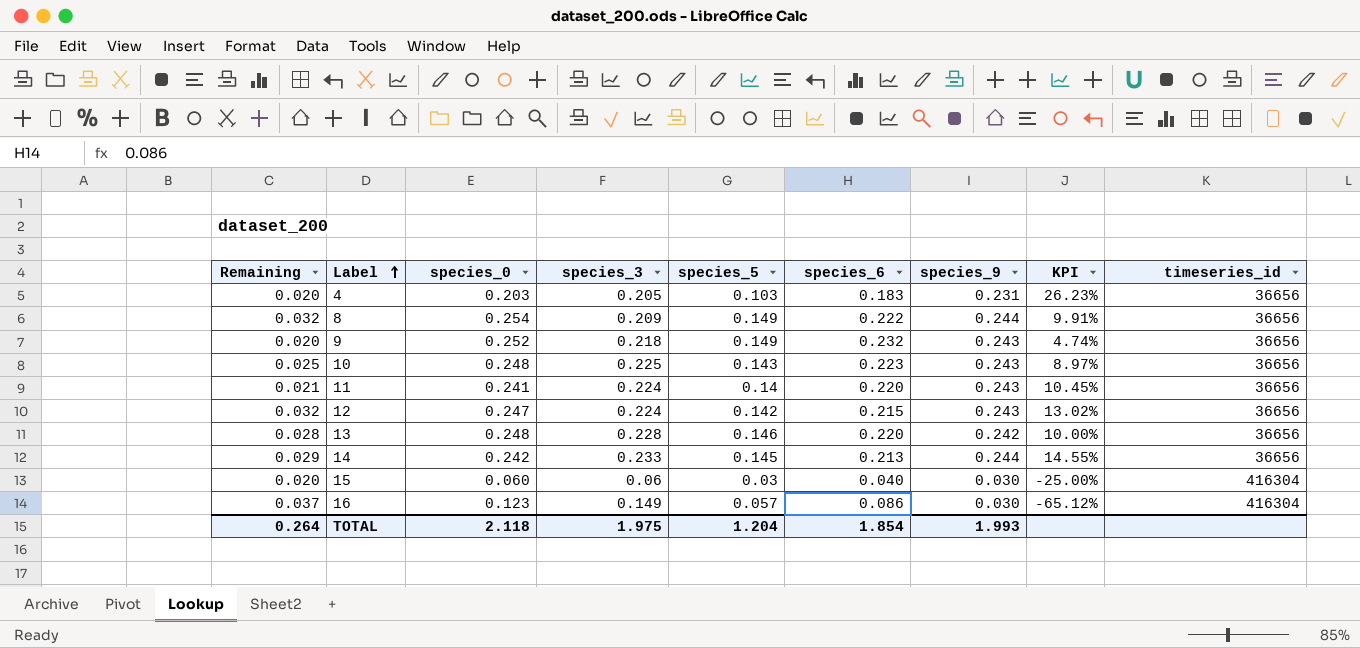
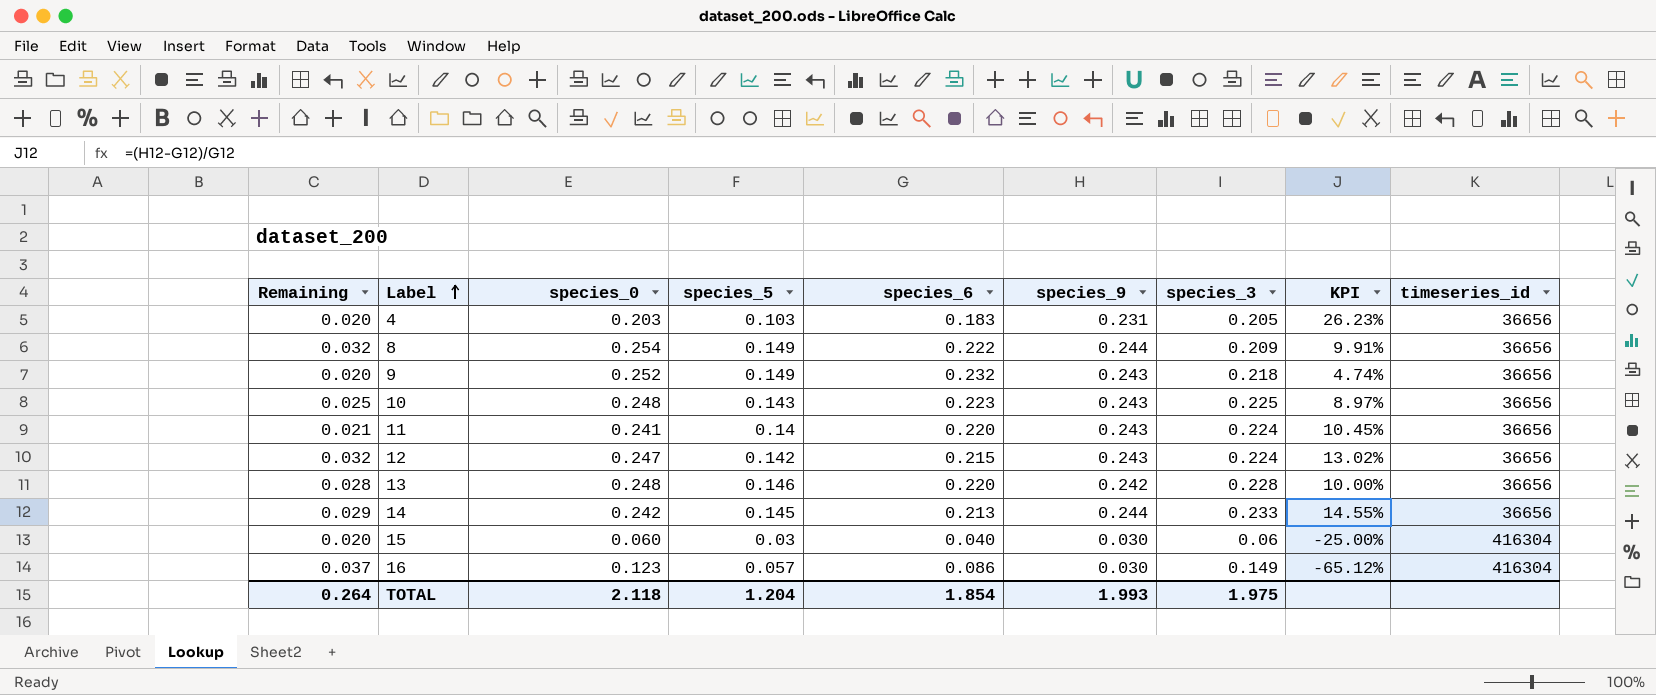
column species_3 | position: 4 -> 7

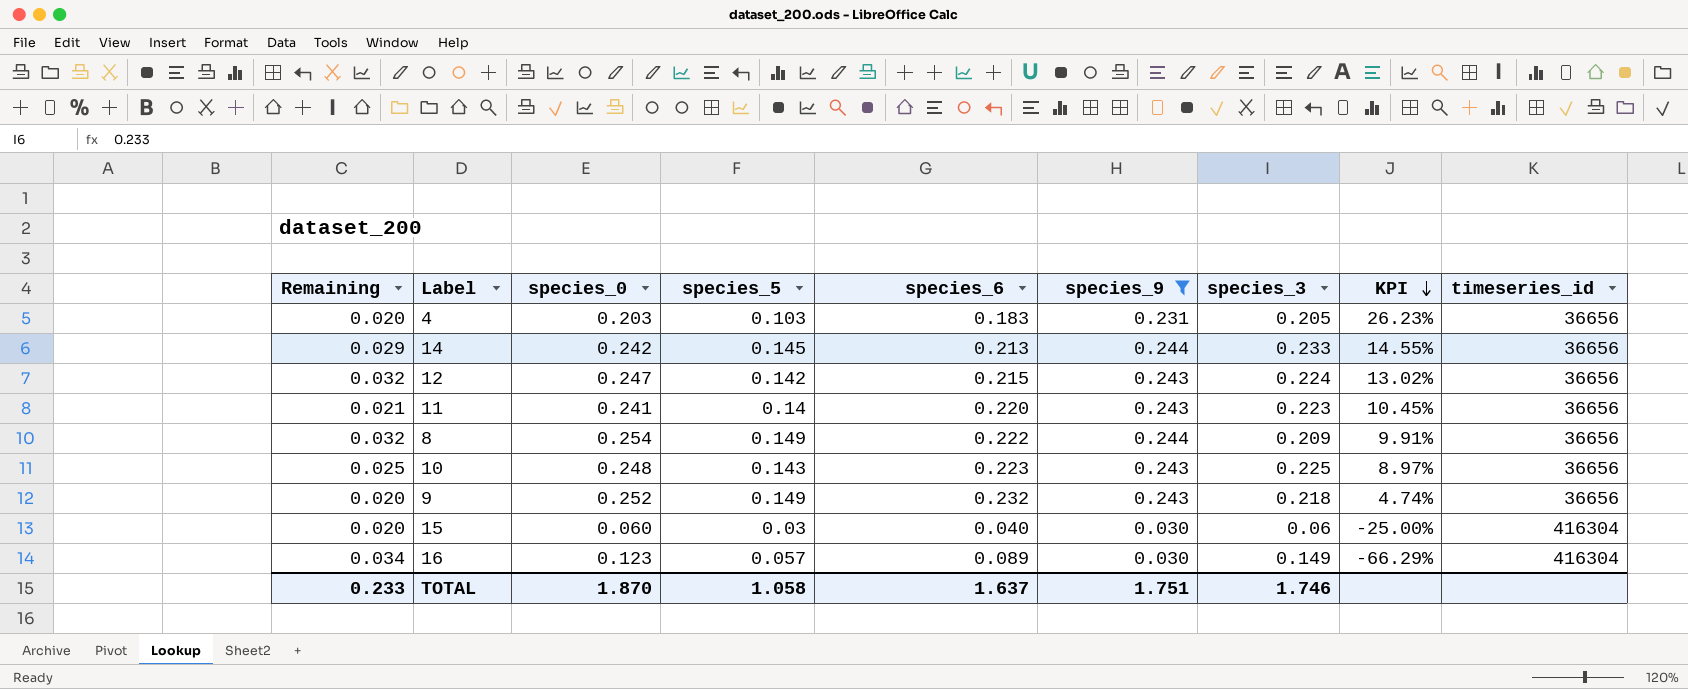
filter: none -> species_9 != 0.242
row order: Label ascending -> KPI descending
11 | species_3: 0.224 -> 0.223
16 | Remaining: 0.037 -> 0.034
16 | species_6: 0.086 -> 0.089
16 | KPI: -65.12% -> -66.29%
TOTAL | Remaining: 0.264 -> 0.233
TOTAL | species_0: 2.118 -> 1.870
TOTAL | species_5: 1.204 -> 1.058
TOTAL | species_6: 1.854 -> 1.637
TOTAL | species_9: 1.993 -> 1.751
TOTAL | species_3: 1.975 -> 1.746

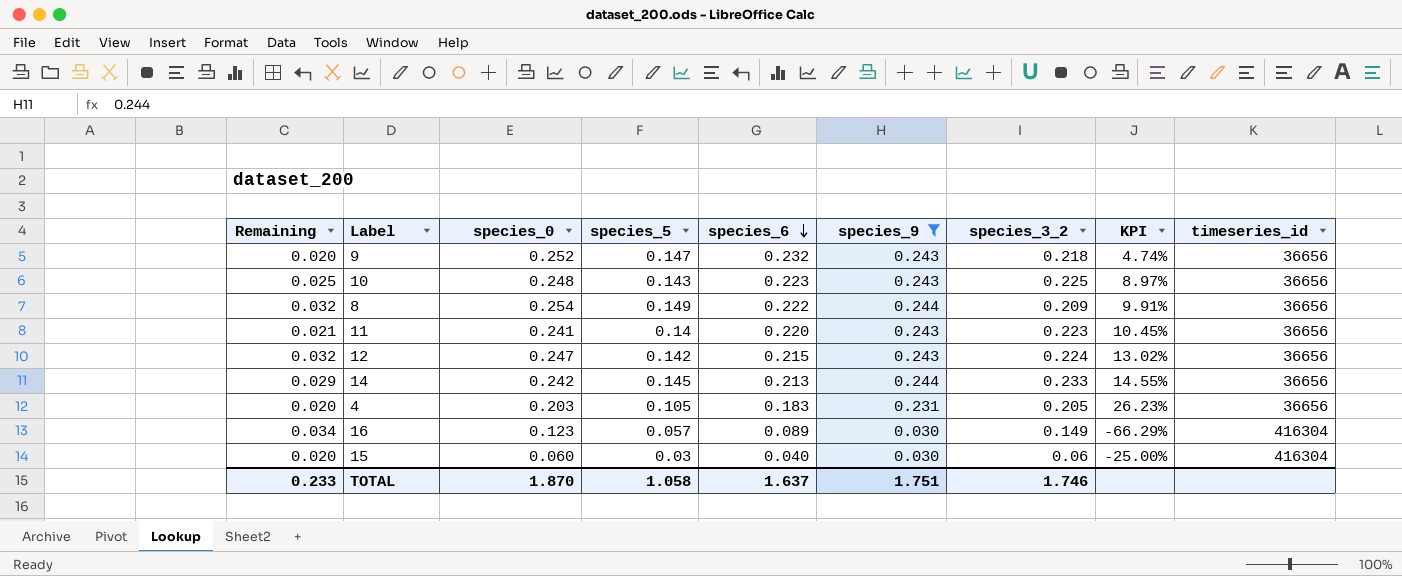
row order: KPI descending -> species_6 descending
column name: species_3 -> species_3_2
9 | species_5: 0.149 -> 0.147
4 | species_5: 0.103 -> 0.105

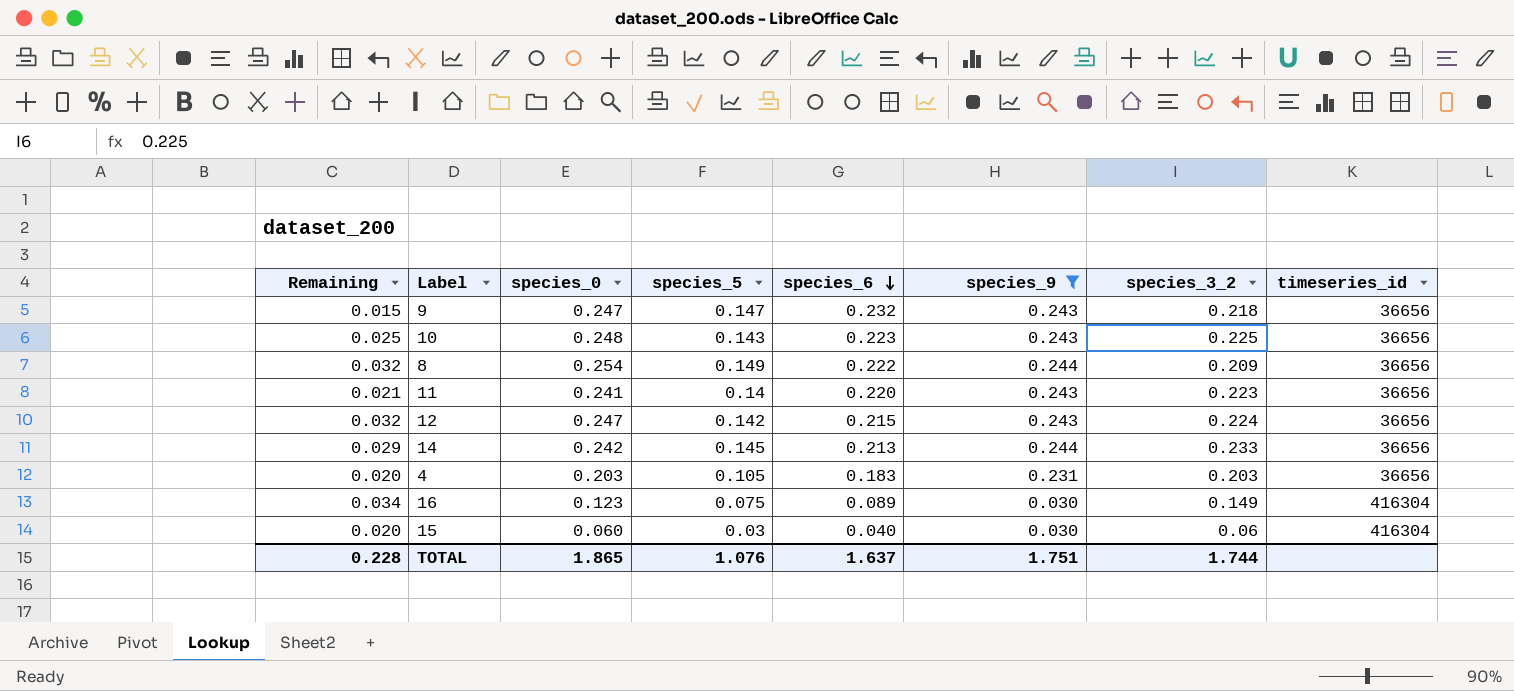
column KPI | formula: ([species_9] - [species_6]) / [species_6] -> none
9 | Remaining: 0.020 -> 0.015
9 | species_0: 0.252 -> 0.247
4 | species_3_2: 0.205 -> 0.203
16 | species_5: 0.057 -> 0.075
TOTAL | Remaining: 0.233 -> 0.228
TOTAL | species_0: 1.870 -> 1.865
TOTAL | species_5: 1.058 -> 1.076
TOTAL | species_3_2: 1.746 -> 1.744

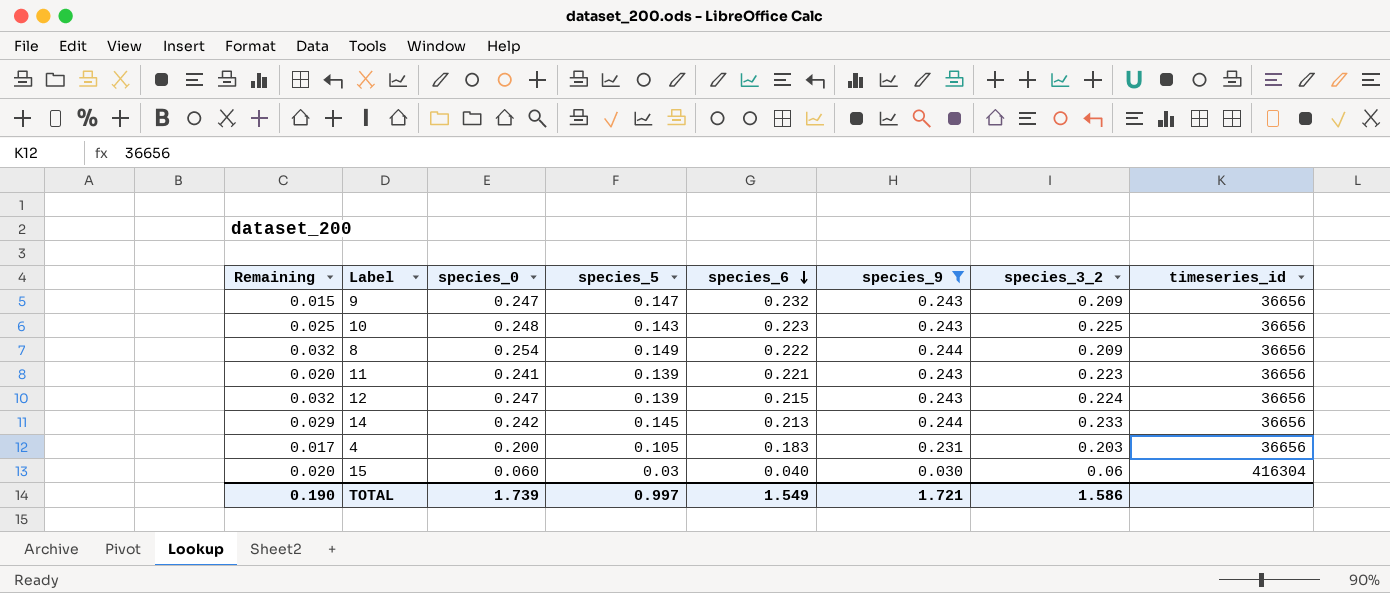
row 16: 0.034 | 0.123 | 0.075 | 0.089 | 0.030 | 0.149 | 416304 -> none
9 | species_3_2: 0.218 -> 0.209
11 | Remaining: 0.021 -> 0.020
11 | species_5: 0.14 -> 0.139
11 | species_6: 0.220 -> 0.221
12 | species_5: 0.142 -> 0.139
4 | Remaining: 0.020 -> 0.017
4 | species_0: 0.203 -> 0.200
TOTAL | Remaining: 0.228 -> 0.190
TOTAL | species_0: 1.865 -> 1.739
TOTAL | species_5: 1.076 -> 0.997
TOTAL | species_6: 1.637 -> 1.549
TOTAL | species_9: 1.751 -> 1.721
TOTAL | species_3_2: 1.744 -> 1.586

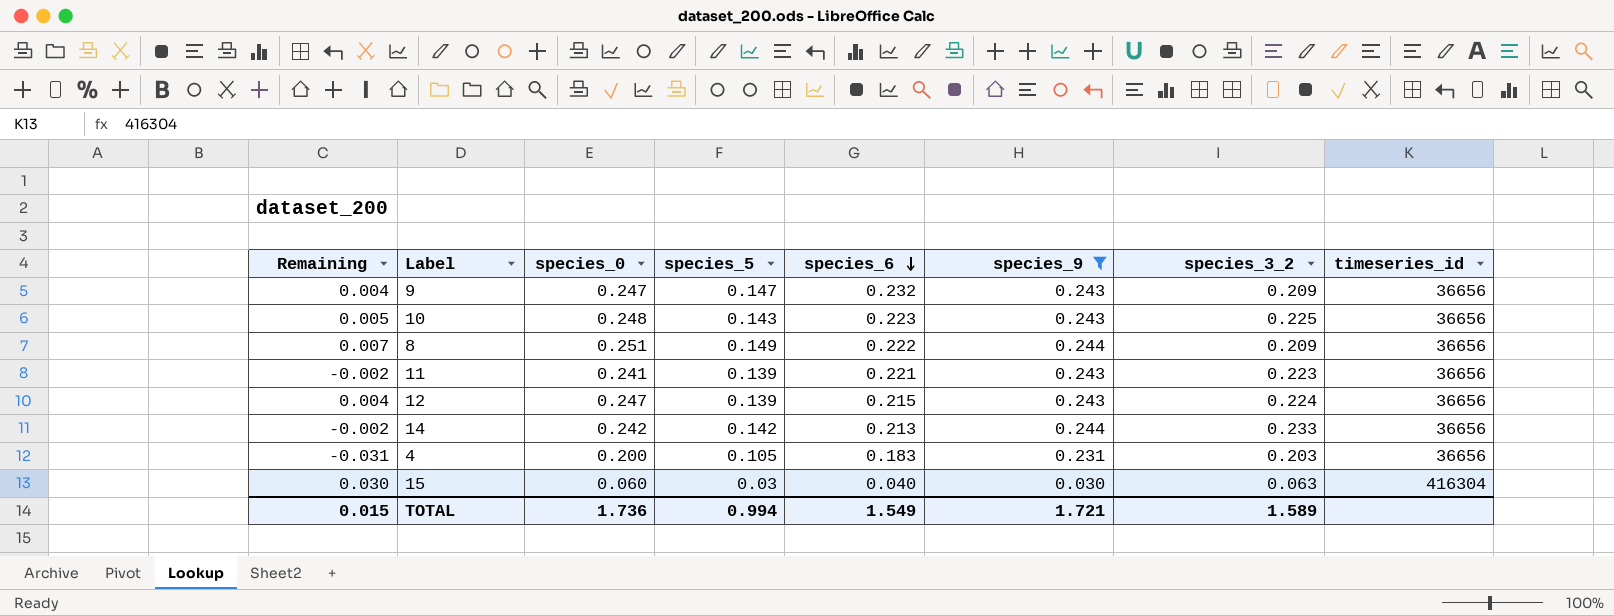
column Remaining | formula: [species_0] - [species_6] -> [species_0] - [species_9]
8 | species_0: 0.254 -> 0.251
14 | species_5: 0.145 -> 0.142
15 | species_3_2: 0.06 -> 0.063
TOTAL | Remaining: 0.190 -> 0.015
TOTAL | species_0: 1.739 -> 1.736
TOTAL | species_5: 0.997 -> 0.994
TOTAL | species_3_2: 1.586 -> 1.589

